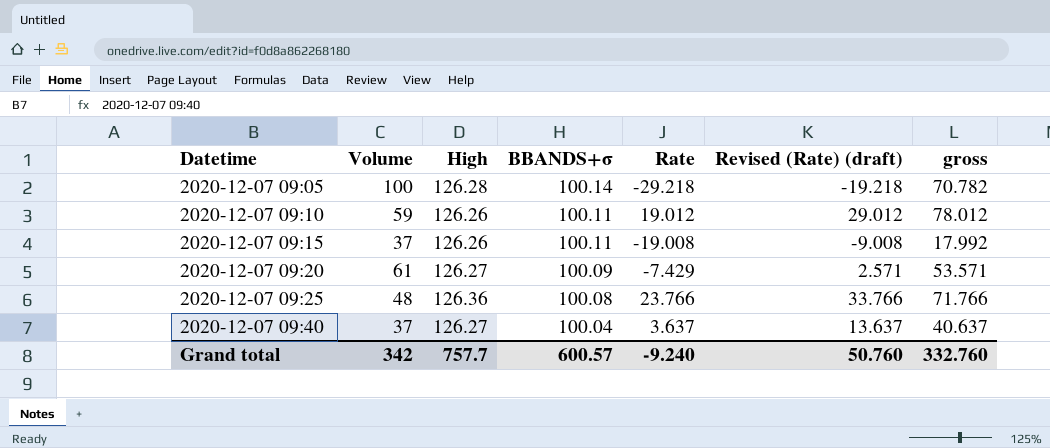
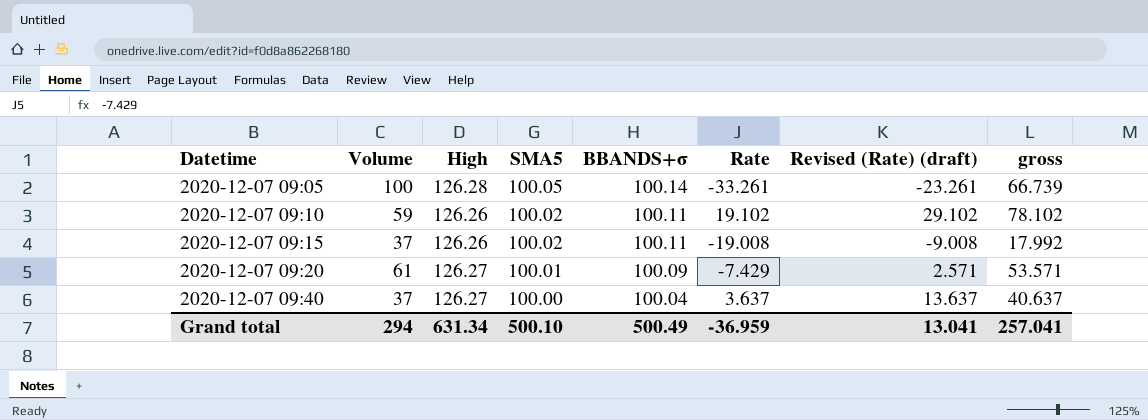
column SMA5 | position: none -> 4
row 2020-12-07 09:25: 48 | 126.36 | 100.08 | 23.766 | 33.766 | 71.766 -> none
2020-12-07 09:05 | Rate: -29.218 -> -33.261
2020-12-07 09:05 | Revised (Rate) (draft): -19.218 -> -23.261
2020-12-07 09:05 | gross: 70.782 -> 66.739
2020-12-07 09:10 | Rate: 19.012 -> 19.102
2020-12-07 09:10 | Revised (Rate) (draft): 29.012 -> 29.102
2020-12-07 09:10 | gross: 78.012 -> 78.102
Grand total | Volume: 342 -> 294
Grand total | High: 757.7 -> 631.34
Grand total | BBANDS+σ: 600.57 -> 500.49
Grand total | Rate: -9.240 -> -36.959
Grand total | Revised (Rate) (draft): 50.760 -> 13.041
Grand total | gross: 332.760 -> 257.041

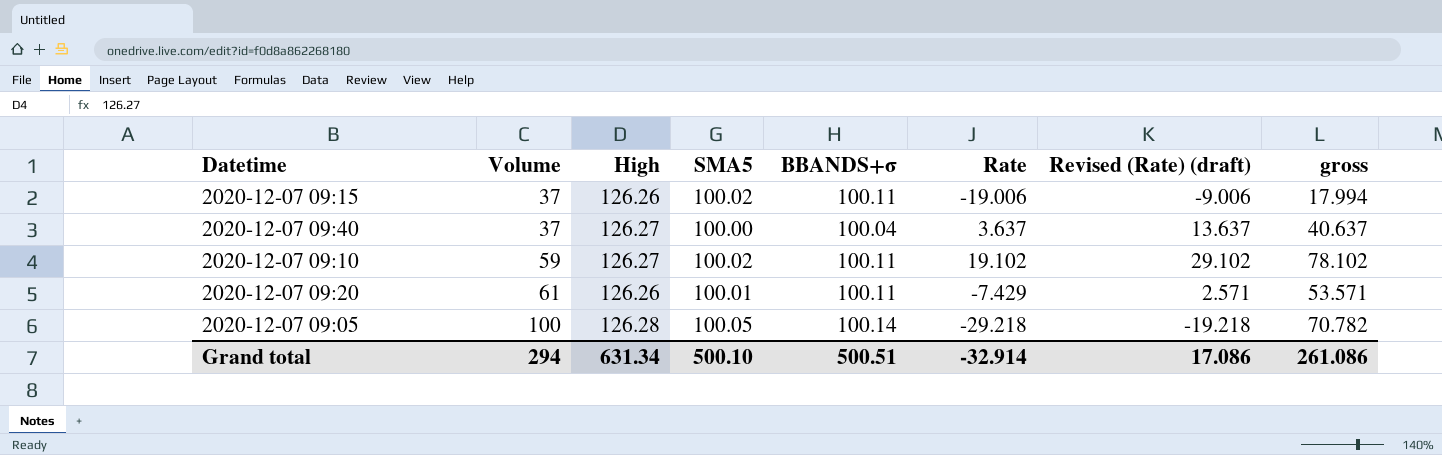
row order: Datetime ascending -> Volume ascending
2020-12-07 09:15 | Rate: -19.008 -> -19.006
2020-12-07 09:15 | Revised (Rate) (draft): -9.008 -> -9.006
2020-12-07 09:15 | gross: 17.992 -> 17.994
2020-12-07 09:10 | High: 126.26 -> 126.27
2020-12-07 09:20 | High: 126.27 -> 126.26
2020-12-07 09:20 | BBANDS+σ: 100.09 -> 100.11
2020-12-07 09:05 | Rate: -33.261 -> -29.218
2020-12-07 09:05 | Revised (Rate) (draft): -23.261 -> -19.218
2020-12-07 09:05 | gross: 66.739 -> 70.782
Grand total | BBANDS+σ: 500.49 -> 500.51
Grand total | Rate: -36.959 -> -32.914
Grand total | Revised (Rate) (draft): 13.041 -> 17.086
Grand total | gross: 257.041 -> 261.086

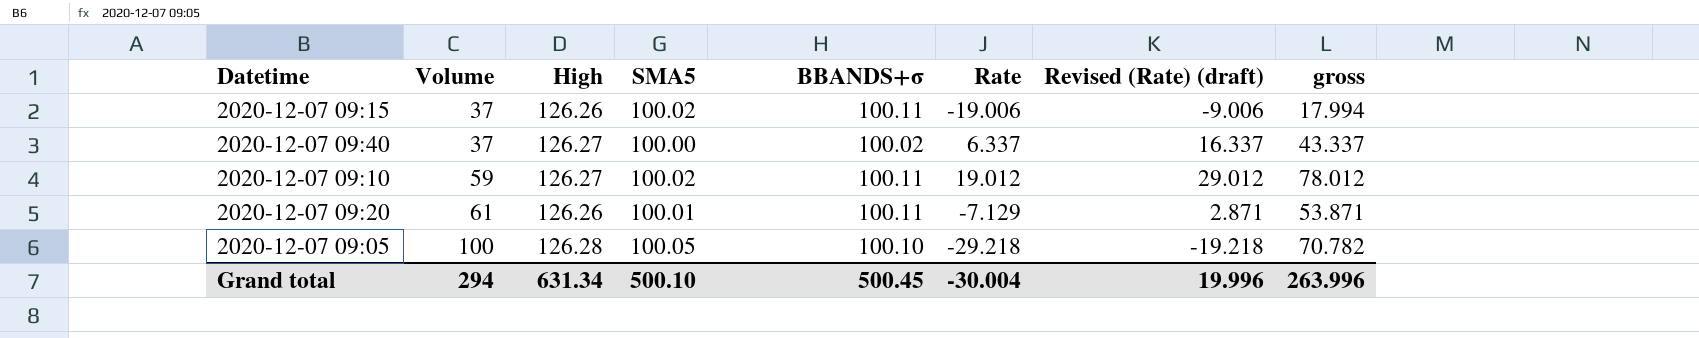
2020-12-07 09:40 | BBANDS+σ: 100.04 -> 100.02
2020-12-07 09:40 | Rate: 3.637 -> 6.337
2020-12-07 09:40 | Revised (Rate) (draft): 13.637 -> 16.337
2020-12-07 09:40 | gross: 40.637 -> 43.337
2020-12-07 09:10 | Rate: 19.102 -> 19.012
2020-12-07 09:10 | Revised (Rate) (draft): 29.102 -> 29.012
2020-12-07 09:10 | gross: 78.102 -> 78.012
2020-12-07 09:20 | Rate: -7.429 -> -7.129
2020-12-07 09:20 | Revised (Rate) (draft): 2.571 -> 2.871
2020-12-07 09:20 | gross: 53.571 -> 53.871
2020-12-07 09:05 | BBANDS+σ: 100.14 -> 100.10
Grand total | BBANDS+σ: 500.51 -> 500.45
Grand total | Rate: -32.914 -> -30.004
Grand total | Revised (Rate) (draft): 17.086 -> 19.996
Grand total | gross: 261.086 -> 263.996

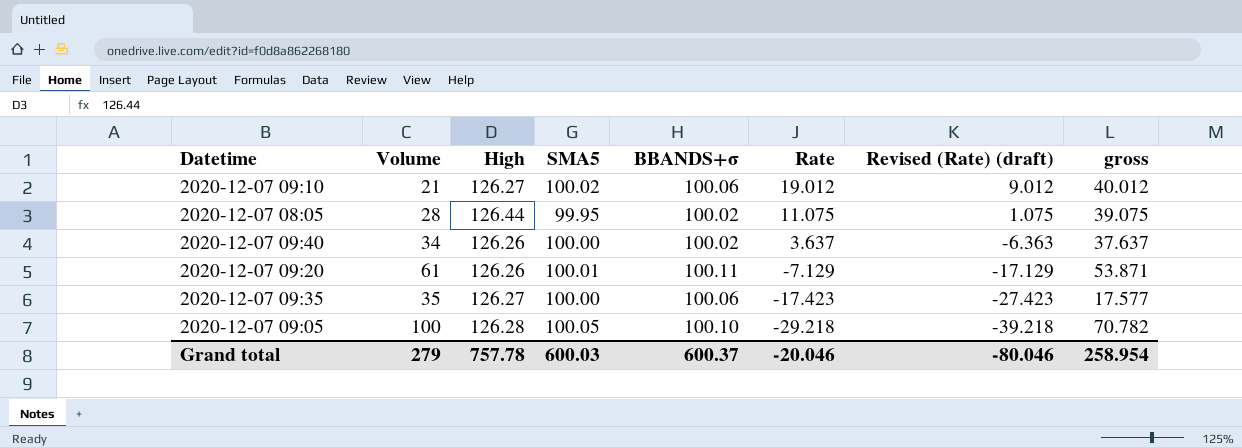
row order: Volume ascending -> Rate descending
column Revised (Rate) (draft) | formula: [Rate] + 10 -> [Rate] - 10
row 2020-12-07 09:15: 37 | 126.26 | 100.02 | 100.11 | -19.006 | -9.006 | 17.994 -> none
2020-12-07 09:10 | Volume: 59 -> 21
2020-12-07 09:10 | BBANDS+σ: 100.11 -> 100.06
2020-12-07 09:10 | gross: 78.012 -> 40.012
row 2020-12-07 08:05: none -> 28 | 126.44 | 99.95 | 100.02 | 11.075 | 1.075 | 39.075
2020-12-07 09:40 | Volume: 37 -> 34
2020-12-07 09:40 | High: 126.27 -> 126.26
2020-12-07 09:40 | Rate: 6.337 -> 3.637
2020-12-07 09:40 | gross: 43.337 -> 37.637
row 2020-12-07 09:35: none -> 35 | 126.27 | 100.00 | 100.06 | -17.423 | -27.423 | 17.577
Grand total | Volume: 294 -> 279
Grand total | High: 631.34 -> 757.78
Grand total | SMA5: 500.10 -> 600.03
Grand total | BBANDS+σ: 500.45 -> 600.37
Grand total | Rate: -30.004 -> -20.046
Grand total | Revised (Rate) (draft): 19.996 -> -80.046
Grand total | gross: 263.996 -> 258.954

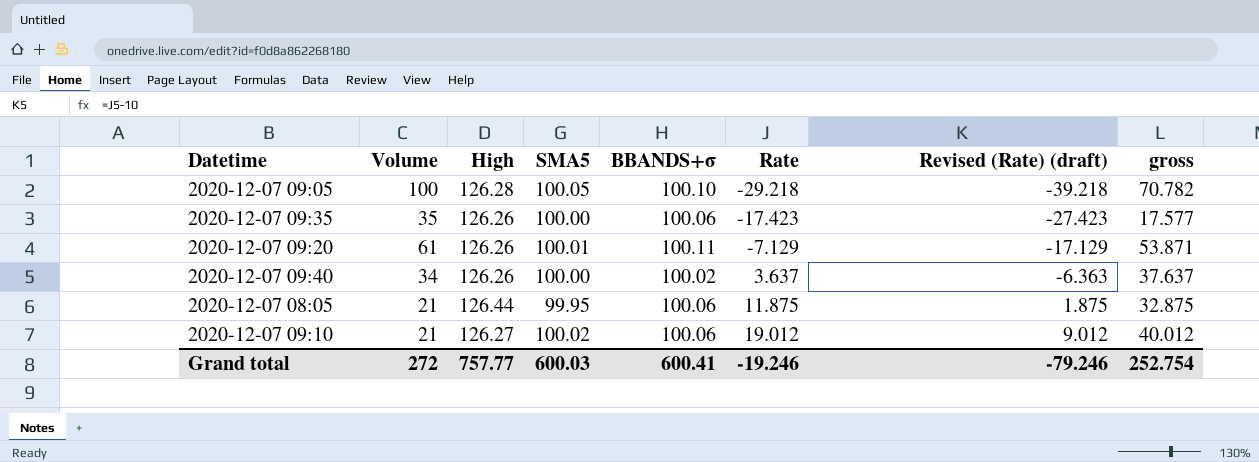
row order: Rate descending -> Rate ascending
2020-12-07 09:35 | High: 126.27 -> 126.26
2020-12-07 08:05 | Volume: 28 -> 21
2020-12-07 08:05 | BBANDS+σ: 100.02 -> 100.06
2020-12-07 08:05 | Rate: 11.075 -> 11.875
2020-12-07 08:05 | Revised (Rate) (draft): 1.075 -> 1.875
2020-12-07 08:05 | gross: 39.075 -> 32.875
Grand total | Volume: 279 -> 272
Grand total | High: 757.78 -> 757.77
Grand total | BBANDS+σ: 600.37 -> 600.41
Grand total | Rate: -20.046 -> -19.246
Grand total | Revised (Rate) (draft): -80.046 -> -79.246
Grand total | gross: 258.954 -> 252.754

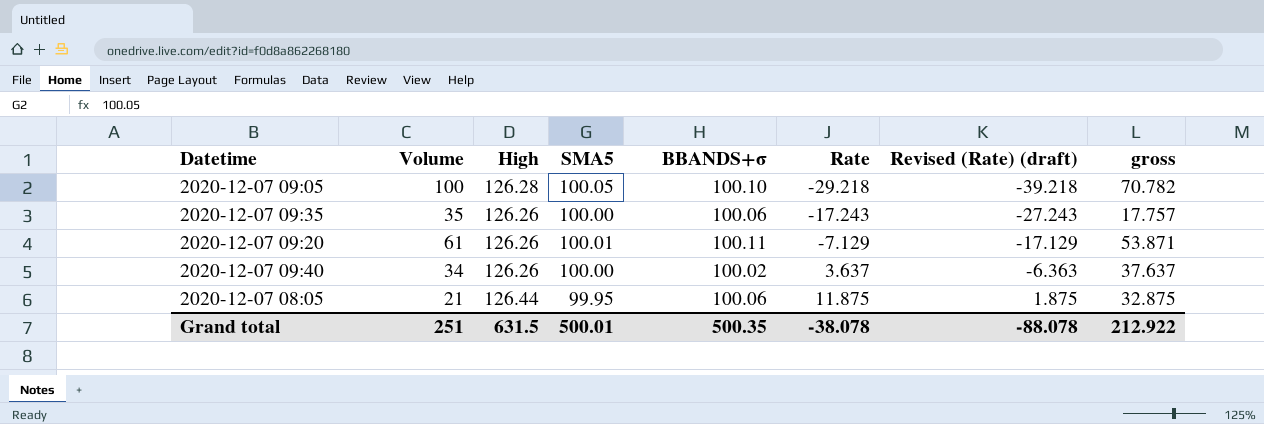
row 2020-12-07 09:10: 21 | 126.27 | 100.02 | 100.06 | 19.012 | 9.012 | 40.012 -> none
2020-12-07 09:35 | Rate: -17.423 -> -17.243
2020-12-07 09:35 | Revised (Rate) (draft): -27.423 -> -27.243
2020-12-07 09:35 | gross: 17.577 -> 17.757
Grand total | Volume: 272 -> 251
Grand total | High: 757.77 -> 631.5
Grand total | SMA5: 600.03 -> 500.01
Grand total | BBANDS+σ: 600.41 -> 500.35
Grand total | Rate: -19.246 -> -38.078
Grand total | Revised (Rate) (draft): -79.246 -> -88.078
Grand total | gross: 252.754 -> 212.922

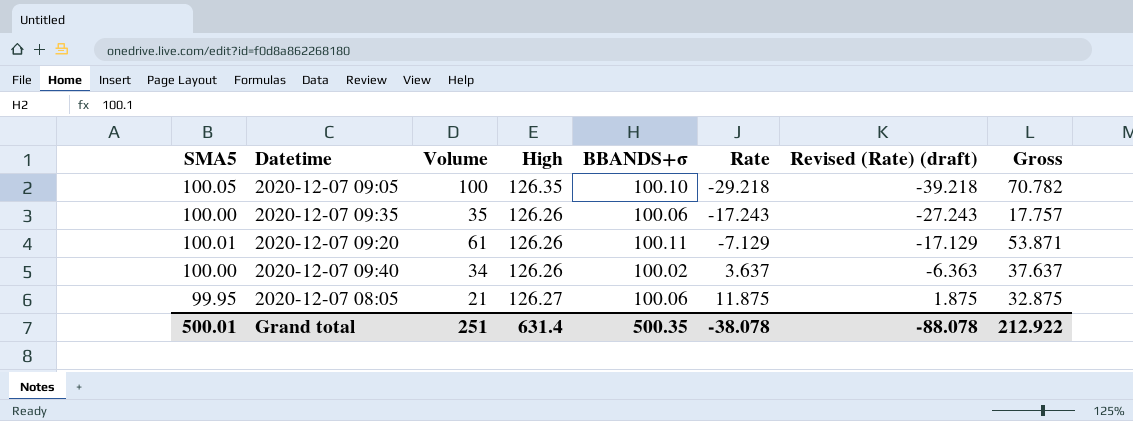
column SMA5 | position: 4 -> 1
column name: gross -> Gross
2020-12-07 09:05 | High: 126.28 -> 126.35
2020-12-07 08:05 | High: 126.44 -> 126.27
Grand total | High: 631.5 -> 631.4

